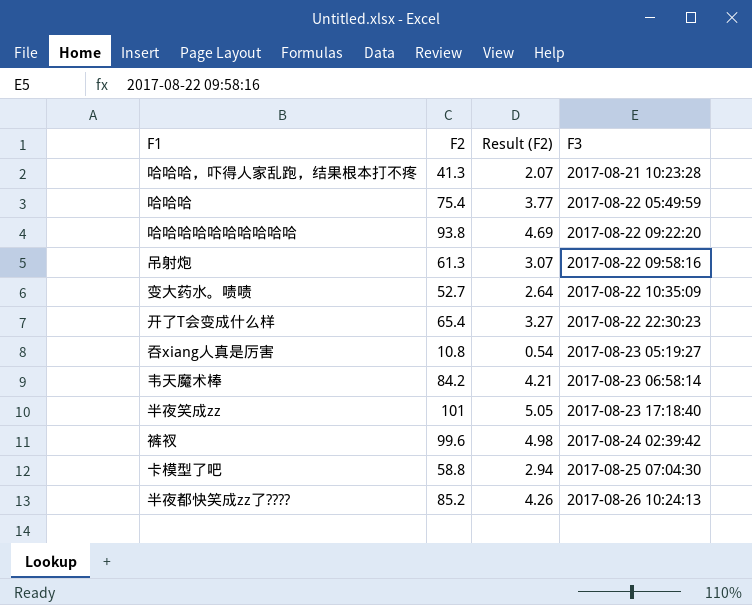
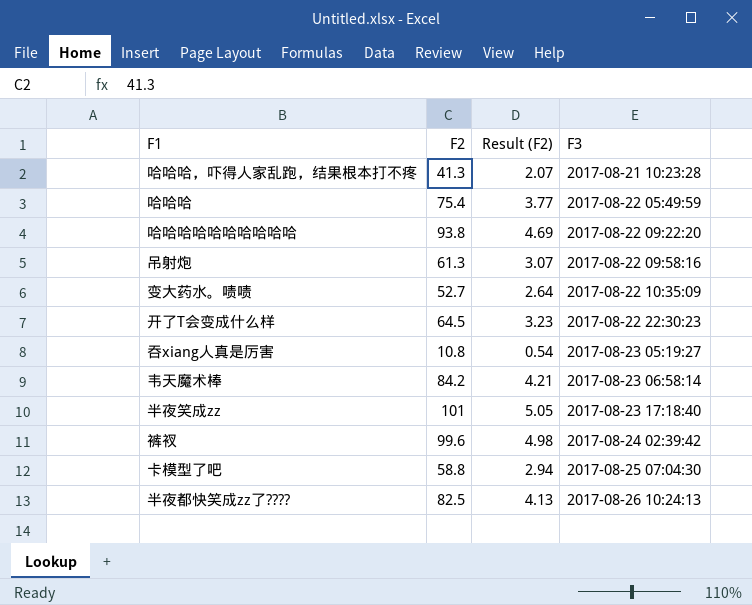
开了T会变成什么样 | F2: 65.4 -> 64.5
开了T会变成什么样 | Result (F2): 3.27 -> 3.23
半夜都快笑成zz了???? | F2: 85.2 -> 82.5
半夜都快笑成zz了???? | Result (F2): 4.26 -> 4.13

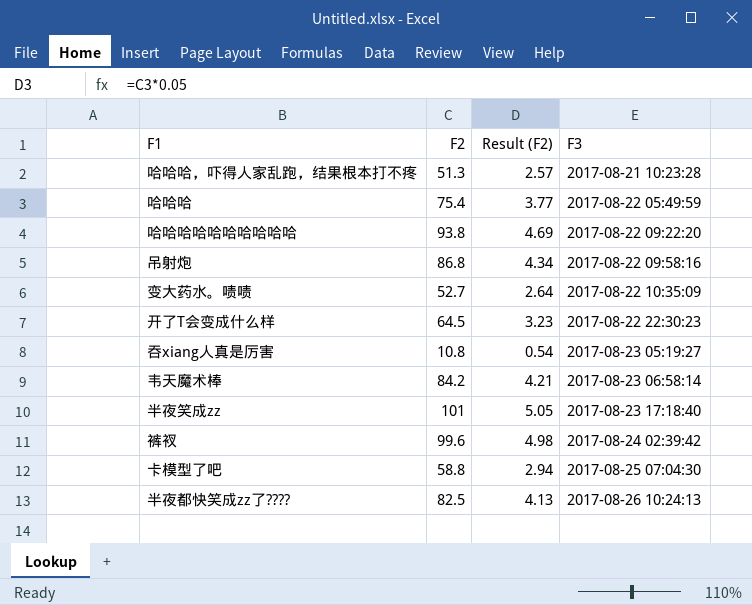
哈哈哈，吓得人家乱跑，结果根本打不疼 | F2: 41.3 -> 51.3
哈哈哈，吓得人家乱跑，结果根本打不疼 | Result (F2): 2.07 -> 2.57
吊射炮 | F2: 61.3 -> 86.8
吊射炮 | Result (F2): 3.07 -> 4.34

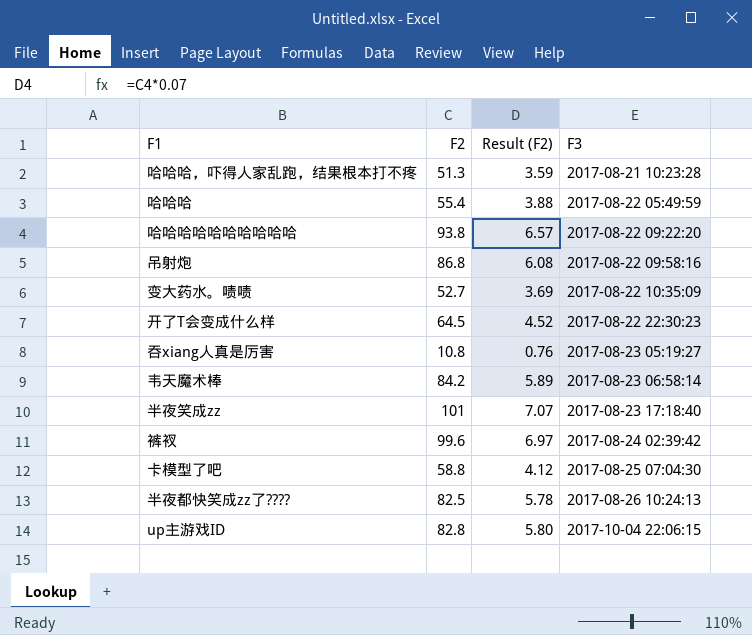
column Result (F2) | formula: [F2] * 0.05 -> [F2] * 0.07
哈哈哈 | F2: 75.4 -> 55.4
row up主游戏ID: none -> 82.8 | 5.80 | 2017-10-04 22:06:15

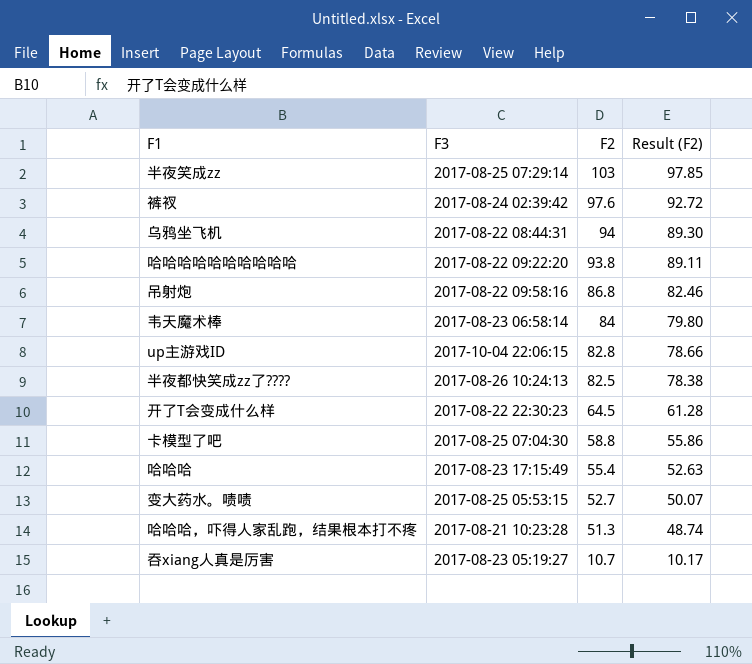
row order: F3 ascending -> F2 descending
column F3 | position: 4 -> 2
column Result (F2) | formula: [F2] * 0.07 -> [F2] * 0.95
半夜笑成zz | F3: 2017-08-23 17:18:40 -> 2017-08-25 07:29:14
半夜笑成zz | F2: 101 -> 103
裤衩 | F2: 99.6 -> 97.6
row 乌鸦坐飞机: none -> 2017-08-22 08:44:31 | 94 | 89.30
韦天魔术棒 | F2: 84.2 -> 84
哈哈哈 | F3: 2017-08-22 05:49:59 -> 2017-08-23 17:15:49
变大药水。啧啧 | F3: 2017-08-22 10:35:09 -> 2017-08-25 05:53:15
吞xiang人真是厉害 | F2: 10.8 -> 10.7

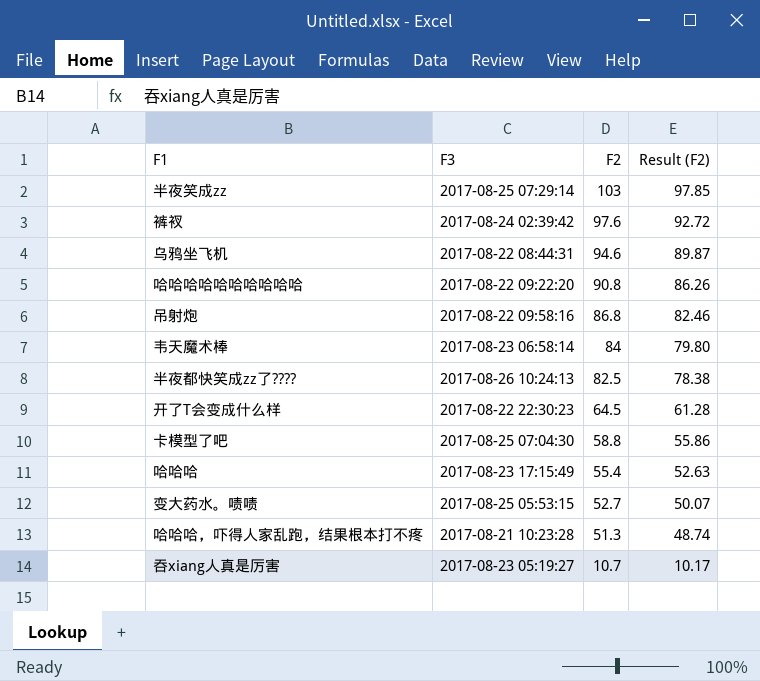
row up主游戏ID: 2017-10-04 22:06:15 | 82.8 | 78.66 -> none
乌鸦坐飞机 | F2: 94 -> 94.6
乌鸦坐飞机 | Result (F2): 89.30 -> 89.87
哈哈哈哈哈哈哈哈哈哈 | F2: 93.8 -> 90.8
哈哈哈哈哈哈哈哈哈哈 | Result (F2): 89.11 -> 86.26

